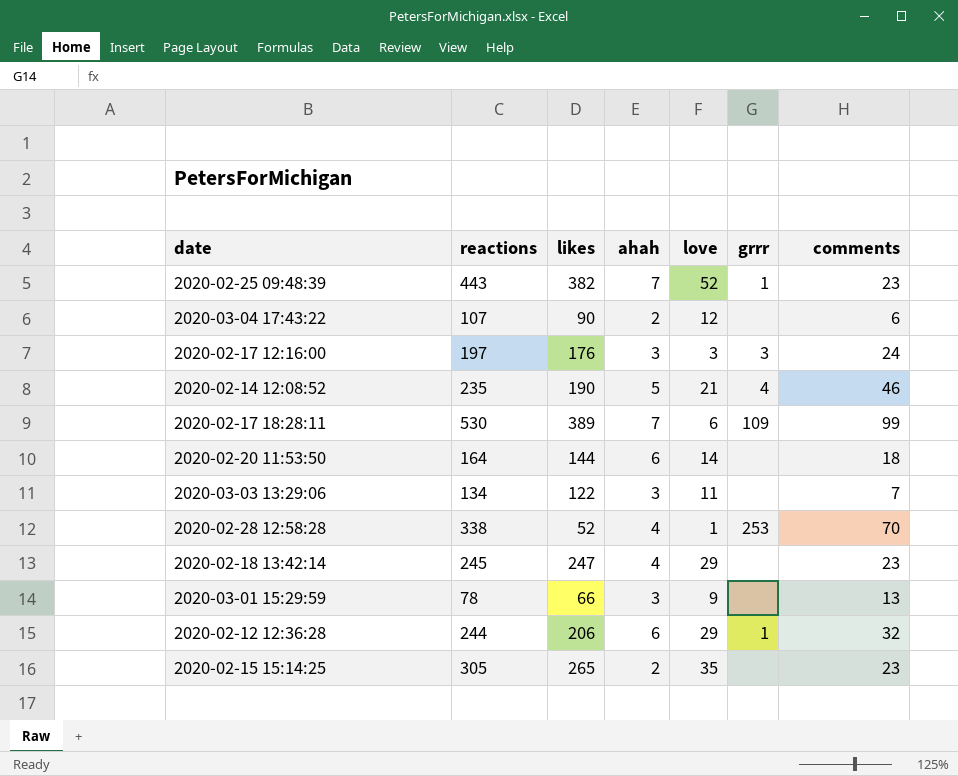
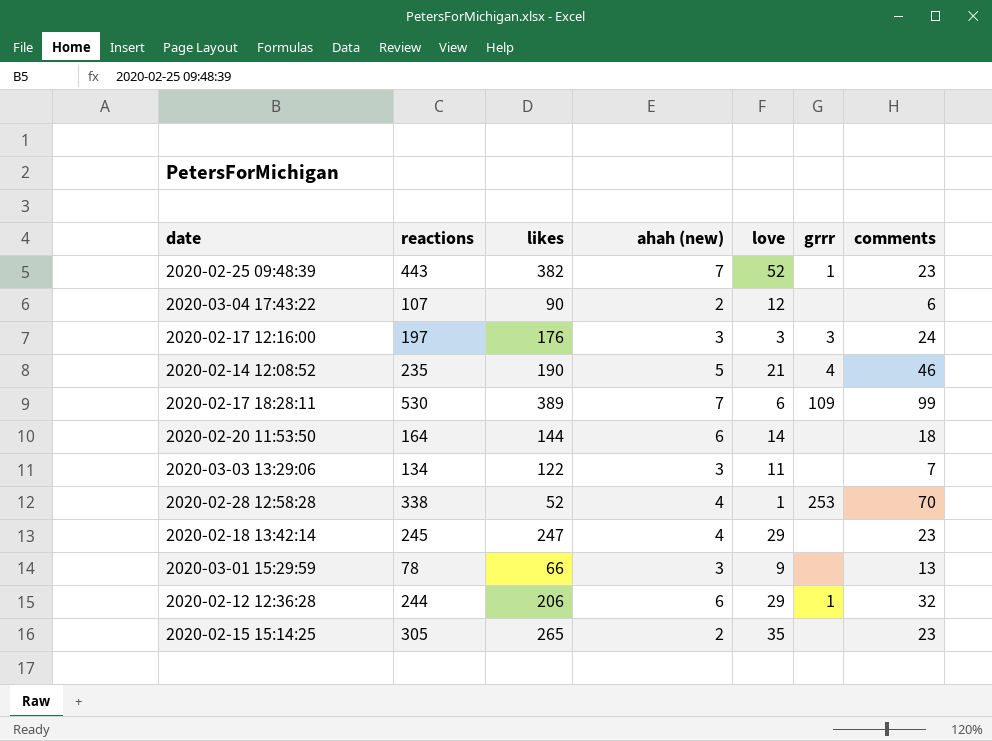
column name: ahah -> ahah (new)

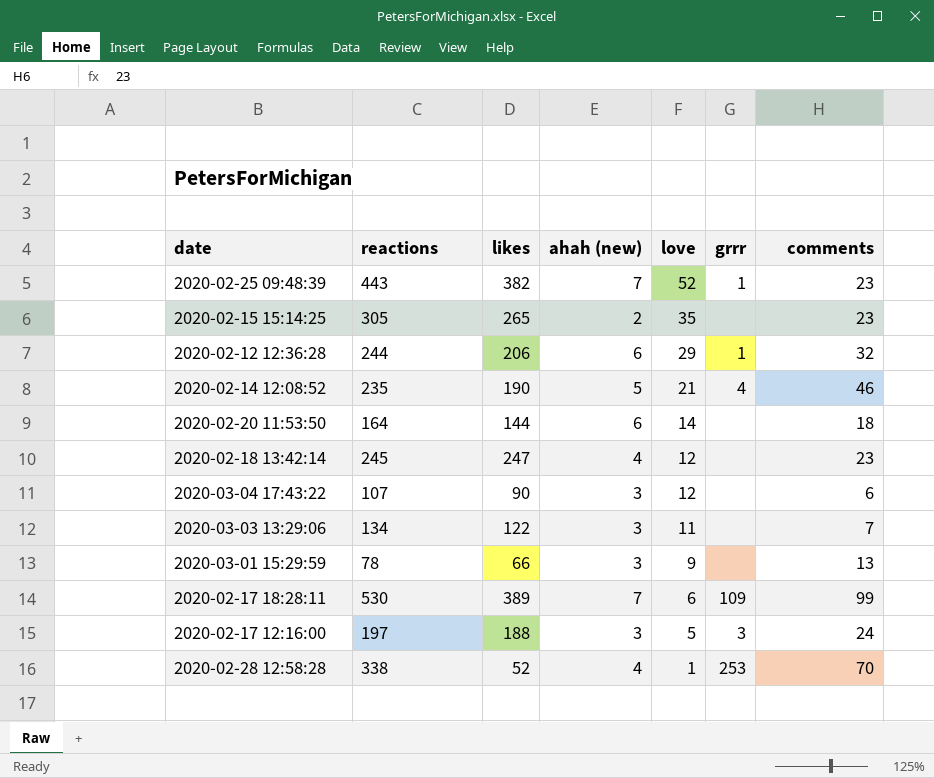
row order: none -> love descending
2020-02-18 13:42:14 | love: 29 -> 12
2020-03-04 17:43:22 | ahah (new): 2 -> 3
2020-02-17 12:16:00 | likes: 176 -> 188
2020-02-17 12:16:00 | love: 3 -> 5

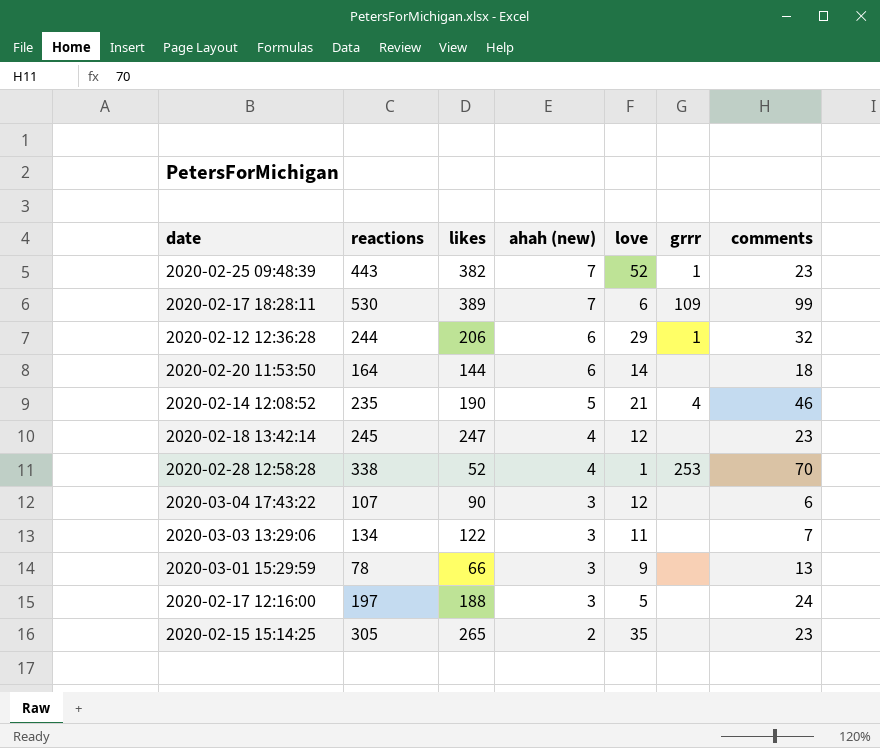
row order: love descending -> ahah (new) descending
2020-02-17 12:16:00 | grrr: 3 -> none

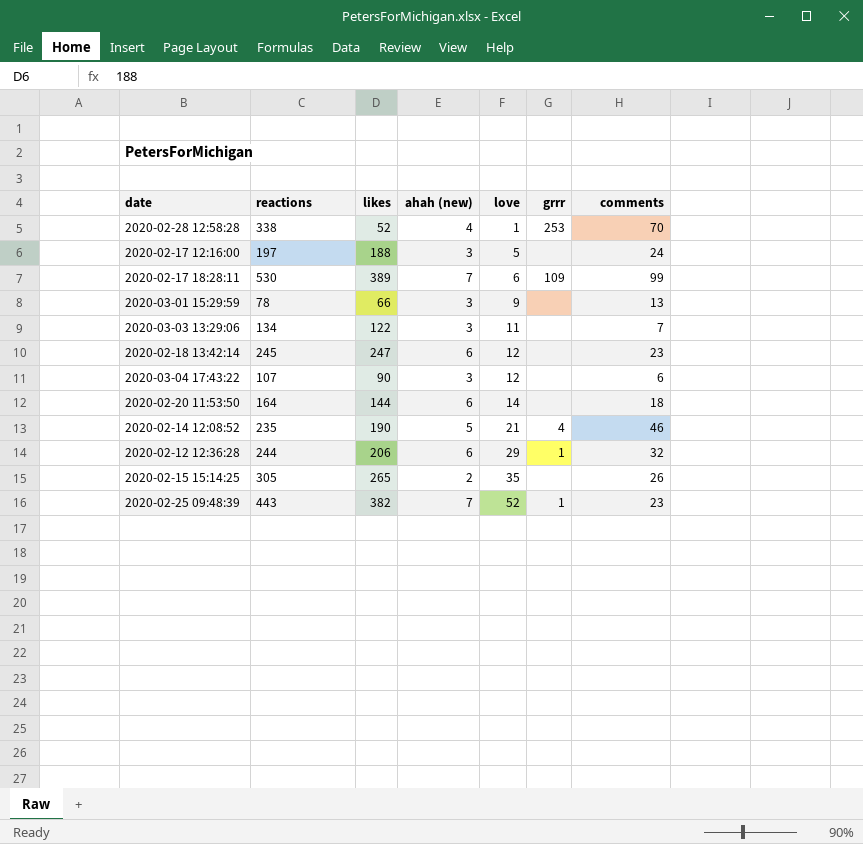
row order: ahah (new) descending -> love ascending
2020-02-18 13:42:14 | ahah (new): 4 -> 6
2020-02-15 15:14:25 | comments: 23 -> 26

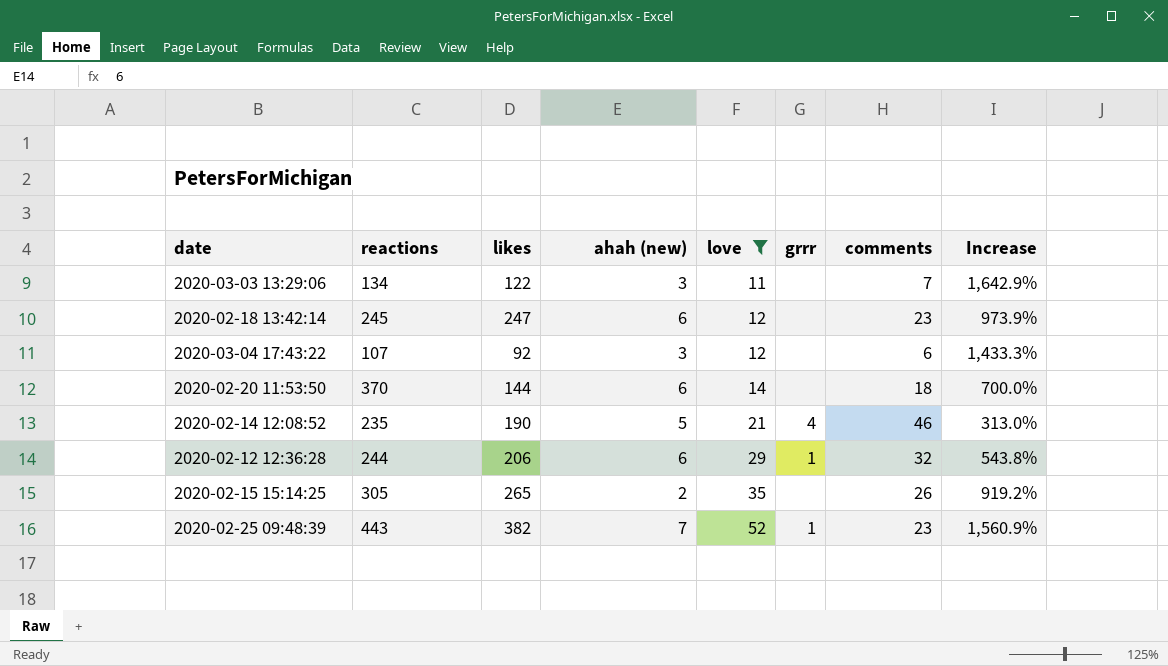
filter: none -> love >= 11
column Increase | formula: none -> ([likes] - [comments]) / [comments]
2020-03-04 17:43:22 | likes: 90 -> 92
2020-02-20 11:53:50 | reactions: 164 -> 370

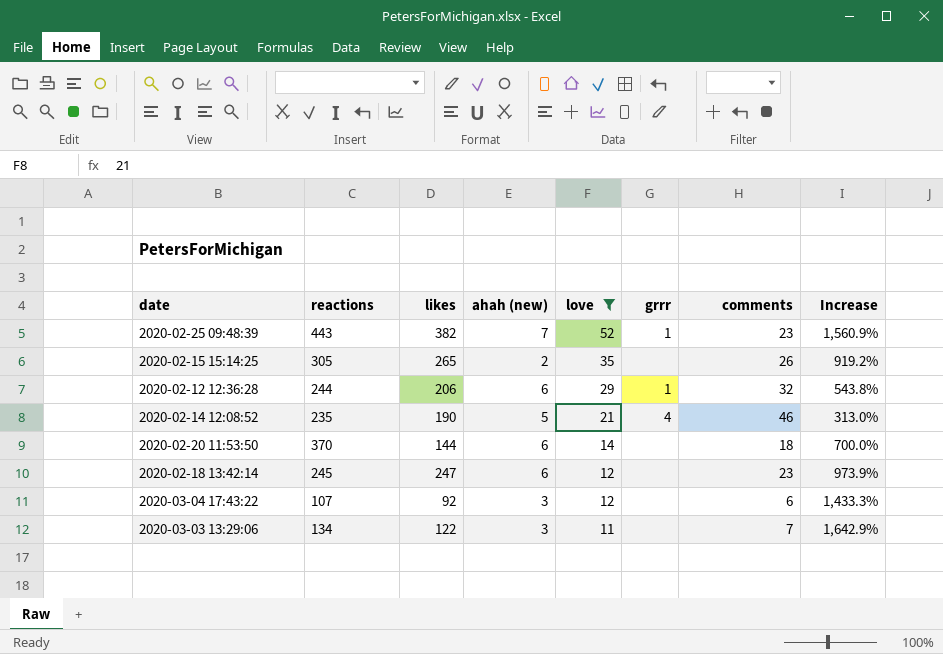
row order: love ascending -> love descending

